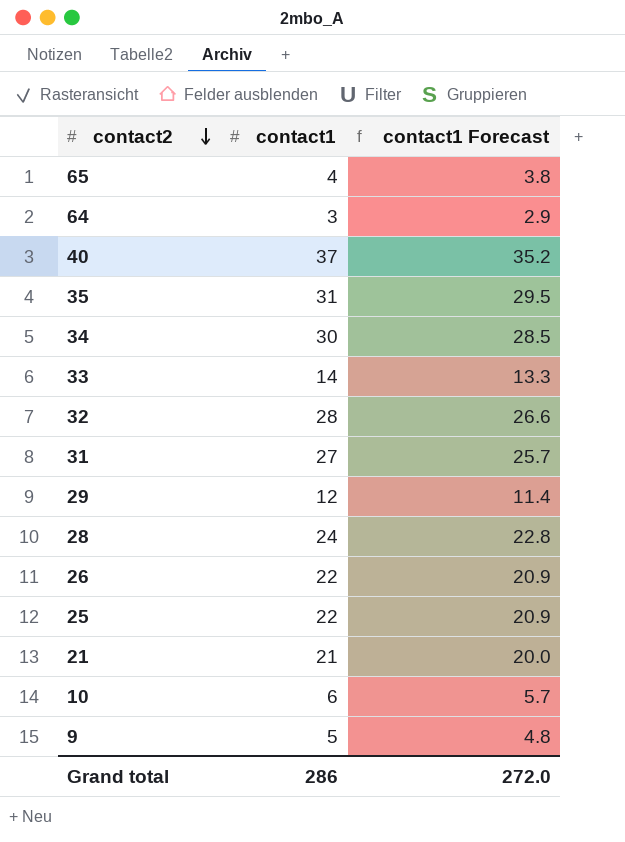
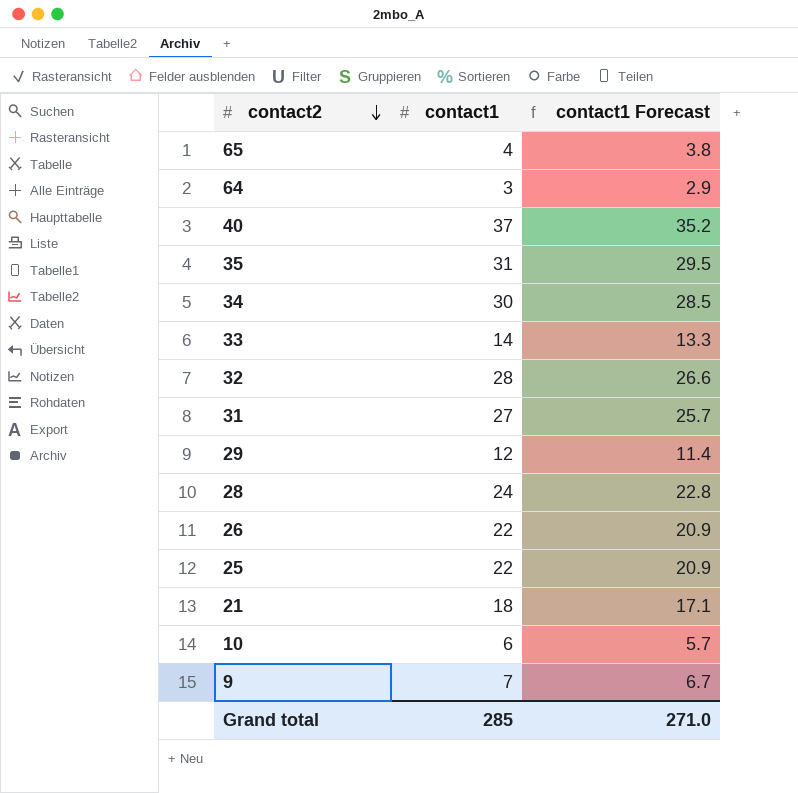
21 | contact1: 21 -> 18
21 | contact1 Forecast: 20.0 -> 17.1
9 | contact1: 5 -> 7
9 | contact1 Forecast: 4.8 -> 6.7
Grand total | contact1: 286 -> 285
Grand total | contact1 Forecast: 272.0 -> 271.0

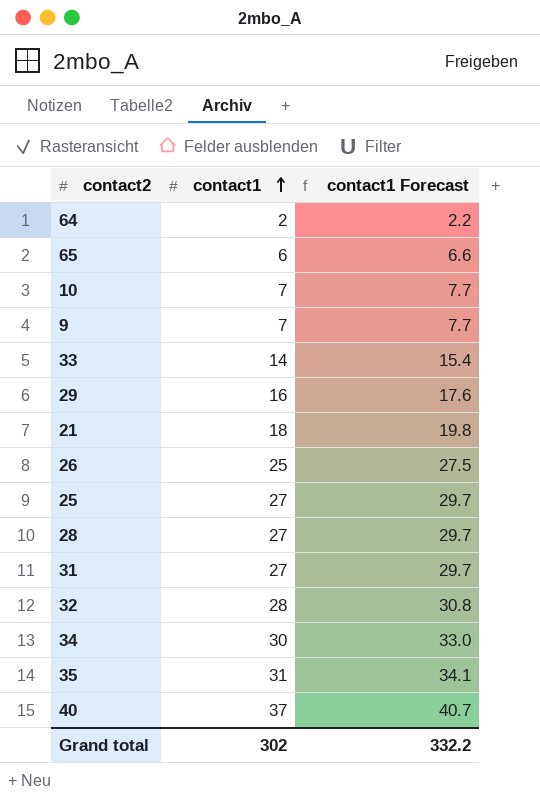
row order: contact2 descending -> contact1 ascending
column contact1 Forecast | formula: [contact1] * 0.95 -> [contact1] * 1.1
64 | contact1: 3 -> 2
65 | contact1: 4 -> 6
10 | contact1: 6 -> 7
29 | contact1: 12 -> 16
26 | contact1: 22 -> 25
25 | contact1: 22 -> 27
28 | contact1: 24 -> 27
Grand total | contact1: 285 -> 302
Grand total | contact1 Forecast: 271.0 -> 332.2

